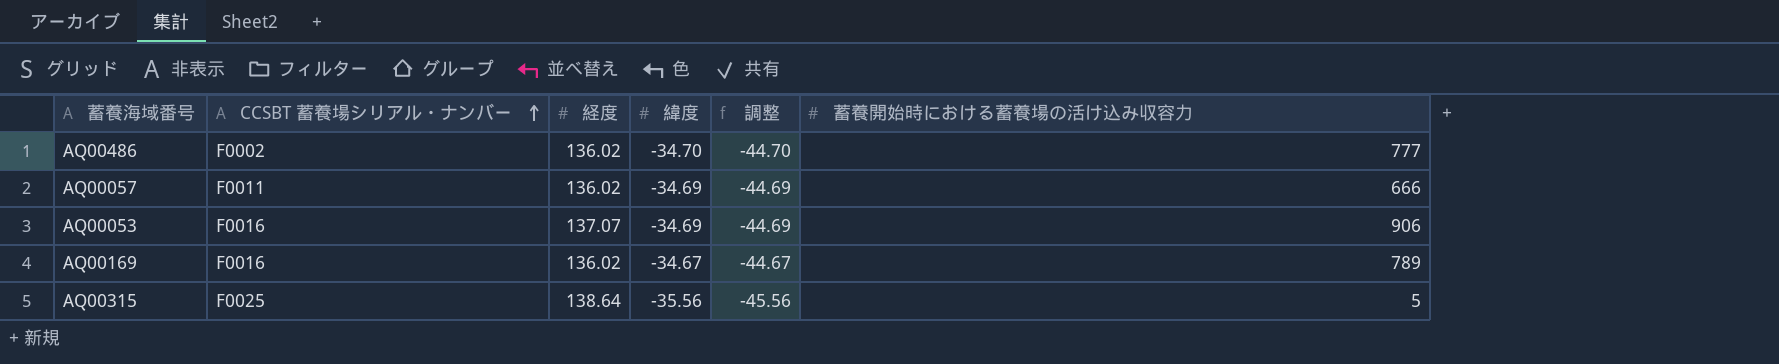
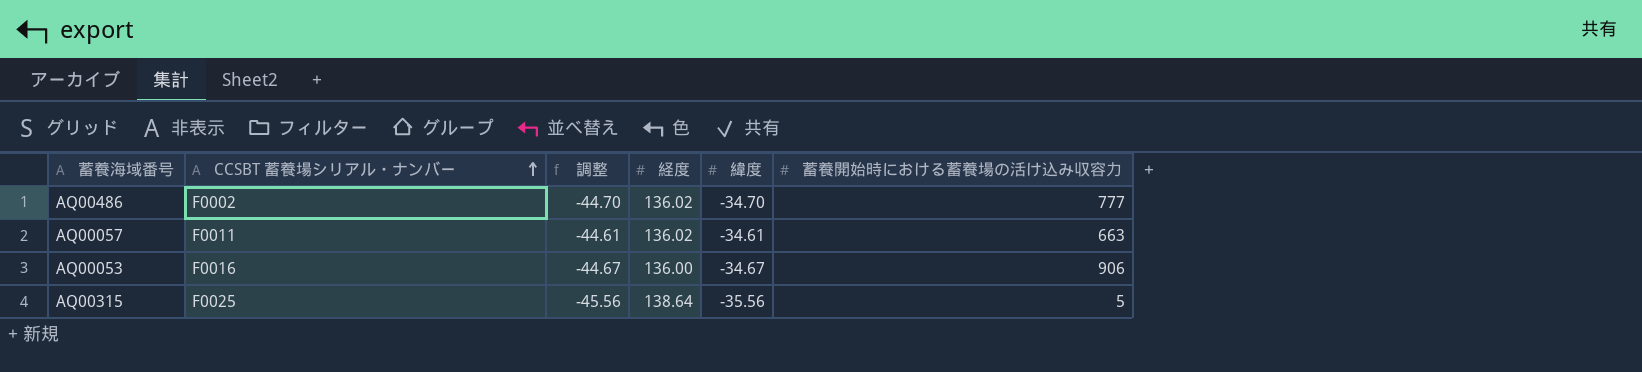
column 調整 | position: 5 -> 3
row AQ00169: F0016 | 136.02 | -34.67 | -44.67 | 789 -> none
AQ00057 | 調整: -44.69 -> -44.61
AQ00057 | 緯度: -34.69 -> -34.61
AQ00057 | 蓄養開始時における蓄養場の活け込み収容力: 666 -> 663
AQ00053 | 調整: -44.69 -> -44.67
AQ00053 | 経度: 137.07 -> 136.00
AQ00053 | 緯度: -34.69 -> -34.67

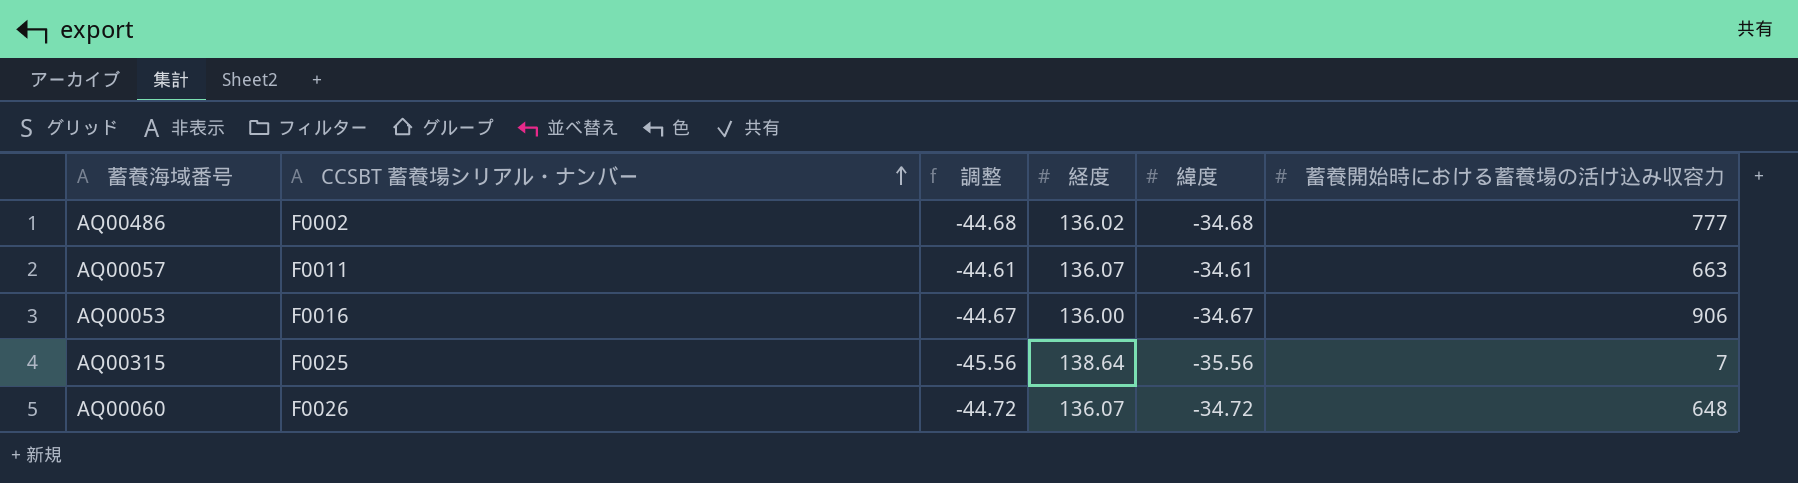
AQ00486 | 調整: -44.70 -> -44.68
AQ00486 | 緯度: -34.70 -> -34.68
AQ00057 | 経度: 136.02 -> 136.07
AQ00315 | 蓄養開始時における蓄養場の活け込み収容力: 5 -> 7
row AQ00060: none -> F0026 | -44.72 | 136.07 | -34.72 | 648

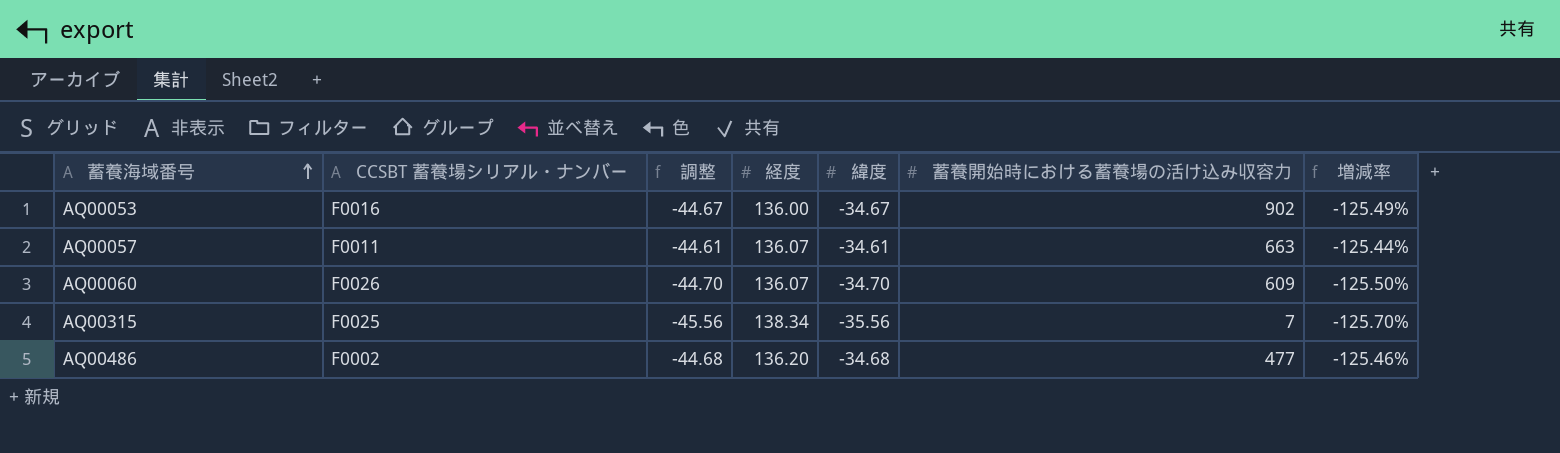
row order: CCSBT 蓄養場シリアル・ナンバー ascending -> 蓄養海域番号 ascending
column 増減率 | formula: none -> ([緯度] - [経度]) / [経度]
AQ00053 | 蓄養開始時における蓄養場の活け込み収容力: 906 -> 902
AQ00060 | 調整: -44.72 -> -44.70
AQ00060 | 緯度: -34.72 -> -34.70
AQ00060 | 蓄養開始時における蓄養場の活け込み収容力: 648 -> 609
AQ00315 | 経度: 138.64 -> 138.34
AQ00486 | 経度: 136.02 -> 136.20
AQ00486 | 蓄養開始時における蓄養場の活け込み収容力: 777 -> 477

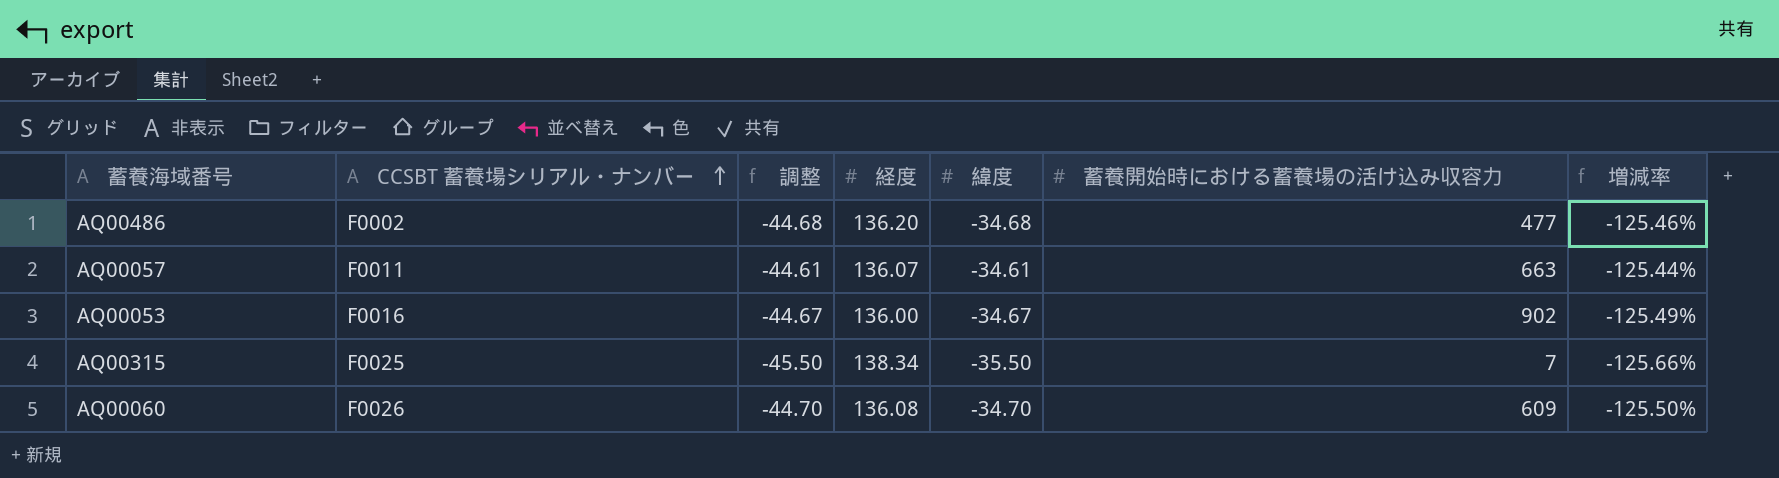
row order: 蓄養海域番号 ascending -> CCSBT 蓄養場シリアル・ナンバー ascending
AQ00315 | 調整: -45.56 -> -45.50
AQ00315 | 緯度: -35.56 -> -35.50
AQ00315 | 増減率: -125.70% -> -125.66%
AQ00060 | 経度: 136.07 -> 136.08

